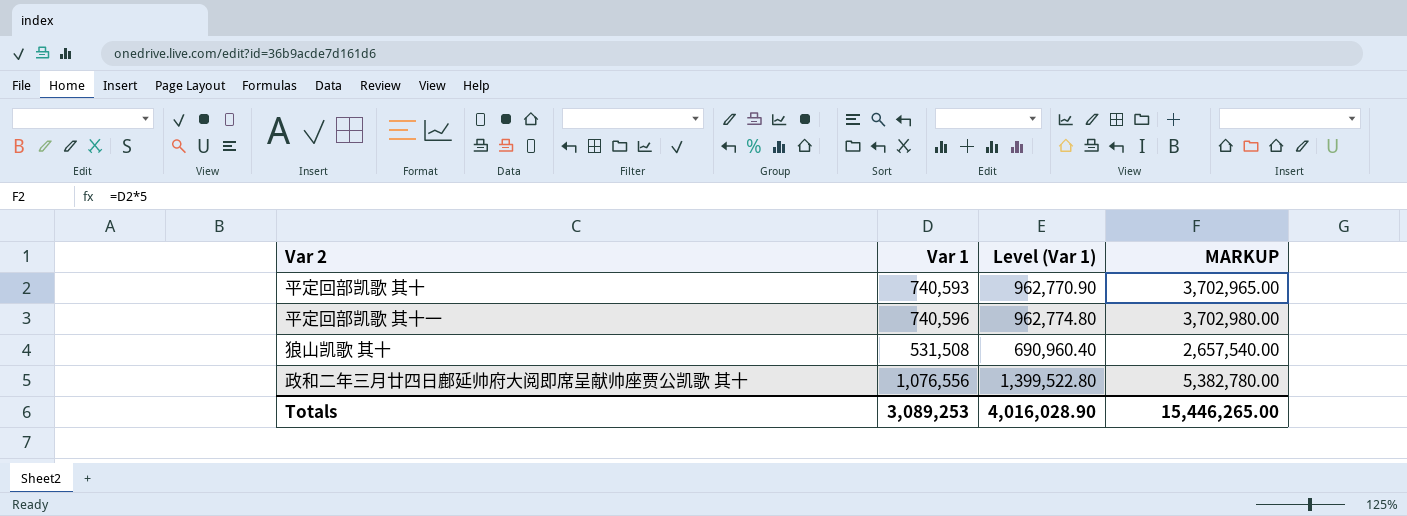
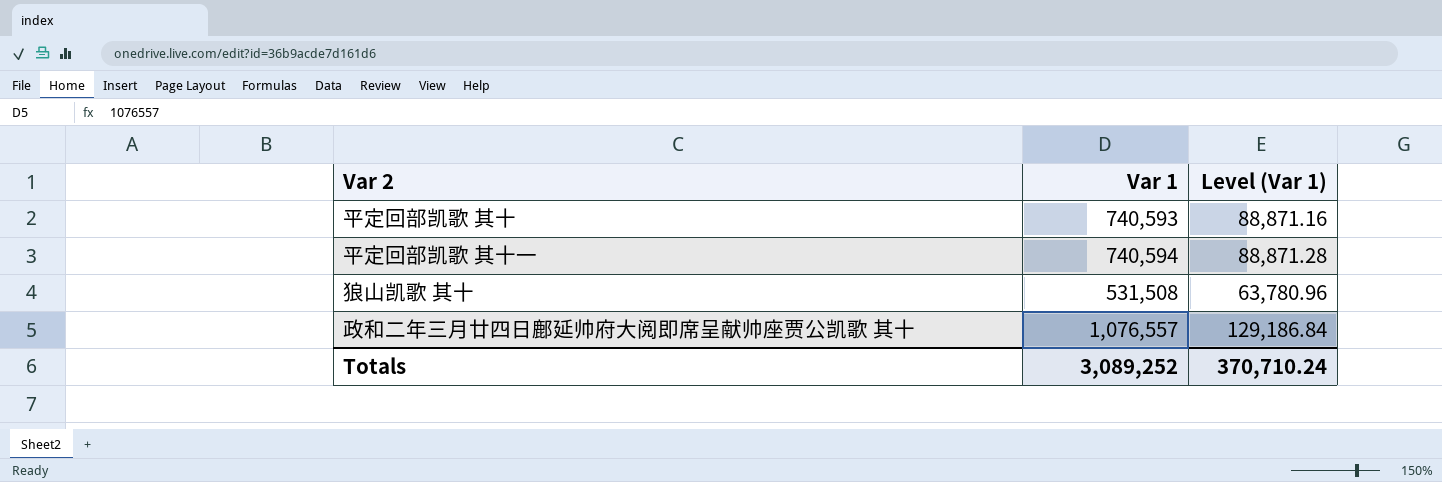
column MARKUP | formula: [Var 1] * 5 -> none
column Level (Var 1) | formula: [Var 1] * 1.3 -> [Var 1] * 0.12
平定回部凯歌 其十一 | Var 1: 740,596 -> 740,594
政和二年三月廿四日鄜延帅府大阅即席呈献帅座贾公凯歌 其十 | Var 1: 1,076,556 -> 1,076,557
Totals | Var 1: 3,089,253 -> 3,089,252
Totals | Level (Var 1): 4,016,028.90 -> 370,710.24

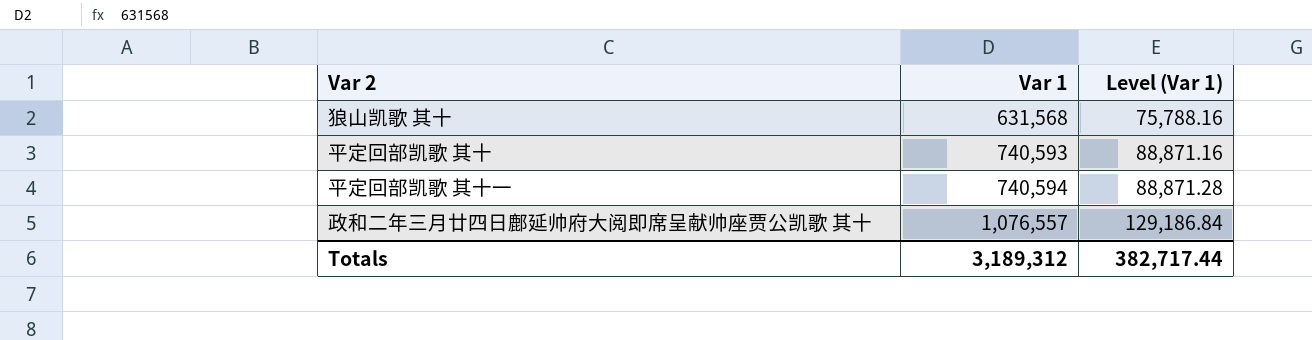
row order: none -> Var 1 ascending
狼山凯歌 其十 | Var 1: 531,508 -> 631,568
狼山凯歌 其十 | Level (Var 1): 63,780.96 -> 75,788.16
Totals | Var 1: 3,089,252 -> 3,189,312
Totals | Level (Var 1): 370,710.24 -> 382,717.44

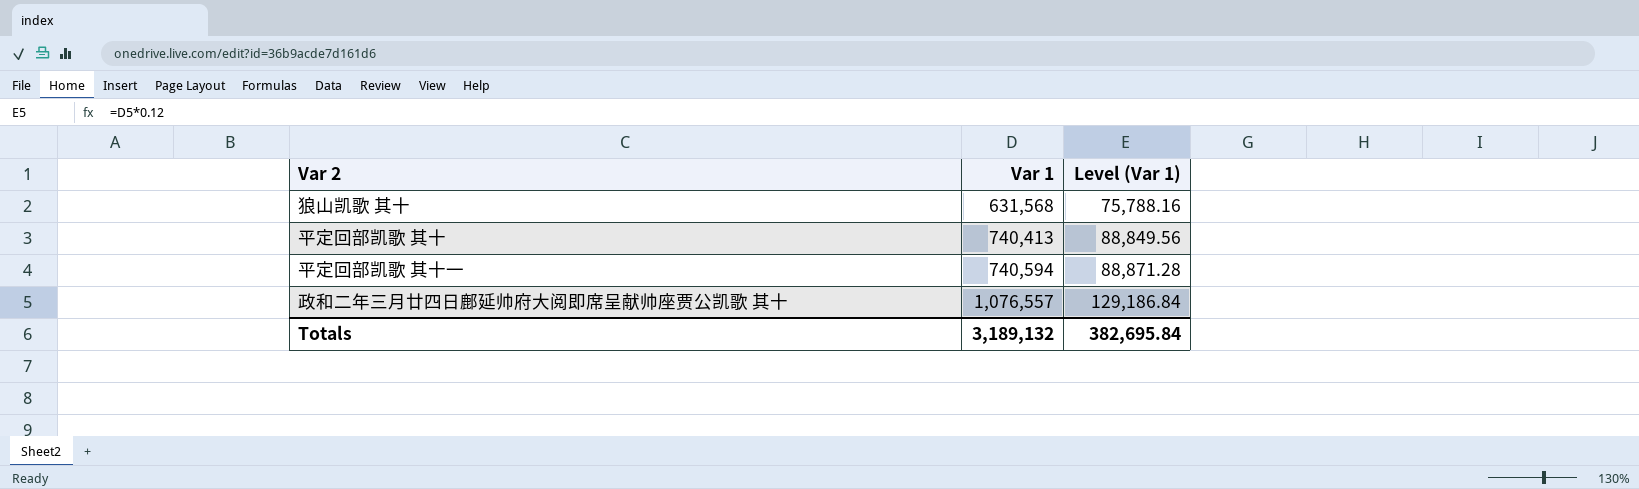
平定回部凯歌 其十 | Var 1: 740,593 -> 740,413
平定回部凯歌 其十 | Level (Var 1): 88,871.16 -> 88,849.56
Totals | Var 1: 3,189,312 -> 3,189,132
Totals | Level (Var 1): 382,717.44 -> 382,695.84

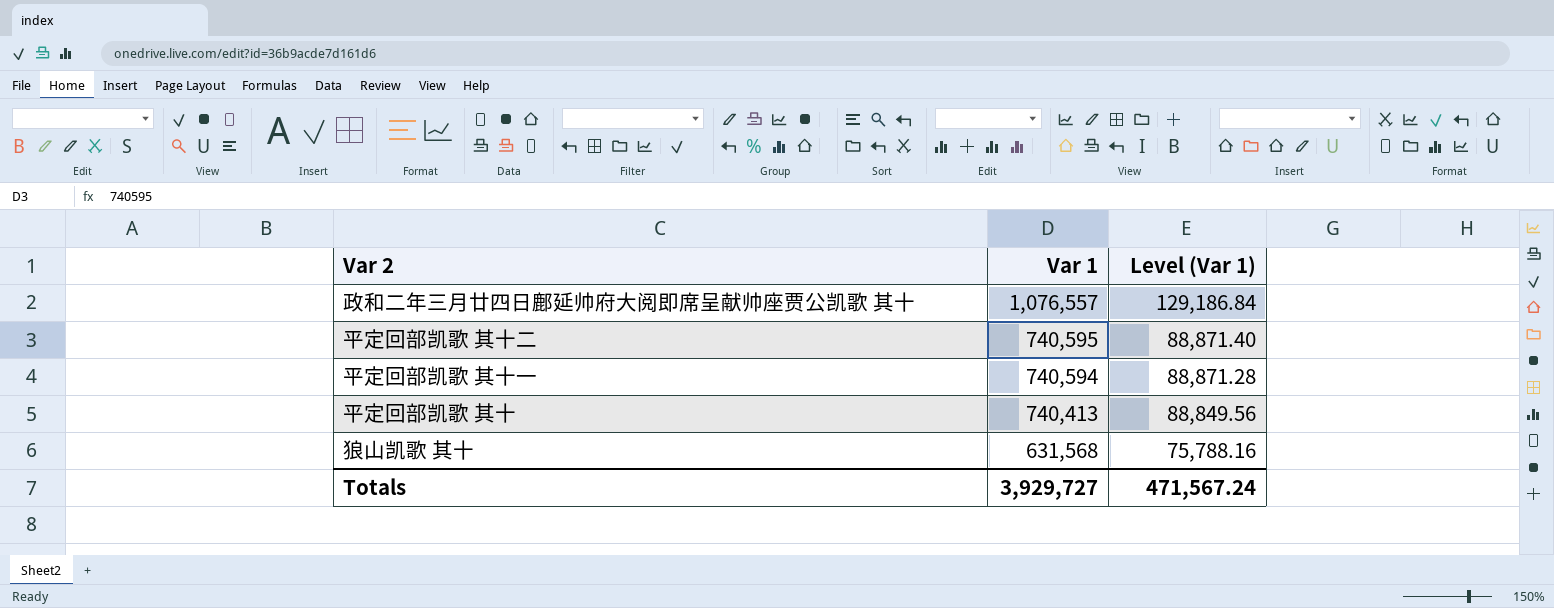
row order: Var 1 ascending -> Var 1 descending
row 平定回部凯歌 其十二: none -> 740,595 | 88,871.40
Totals | Var 1: 3,189,132 -> 3,929,727
Totals | Level (Var 1): 382,695.84 -> 471,567.24

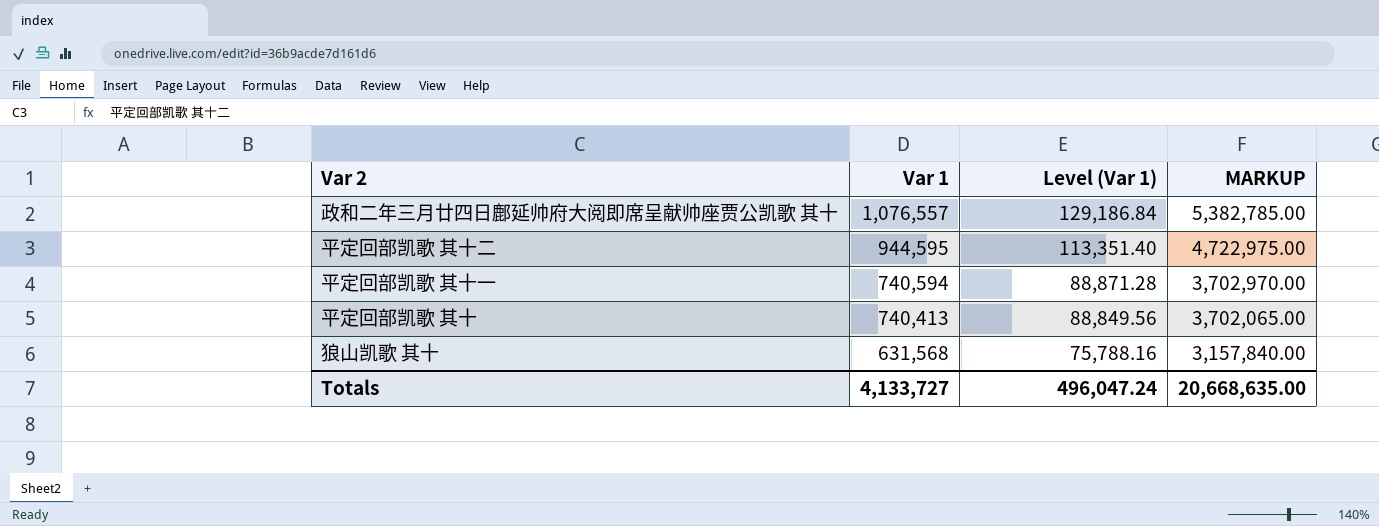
column MARKUP | formula: none -> [Var 1] * 5
平定回部凯歌 其十二 | Var 1: 740,595 -> 944,595
平定回部凯歌 其十二 | Level (Var 1): 88,871.40 -> 113,351.40
Totals | Var 1: 3,929,727 -> 4,133,727
Totals | Level (Var 1): 471,567.24 -> 496,047.24

